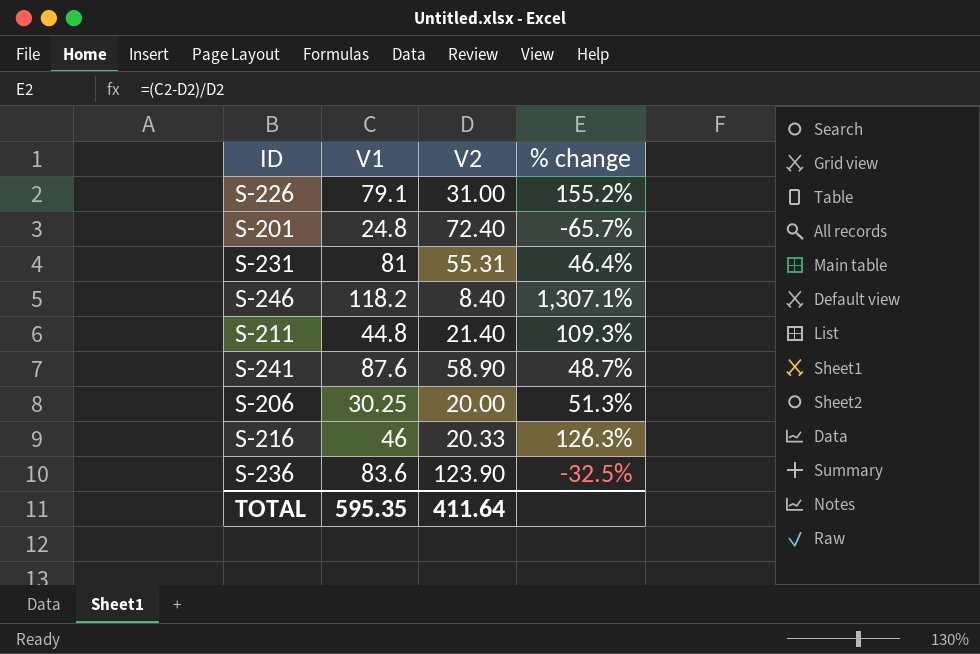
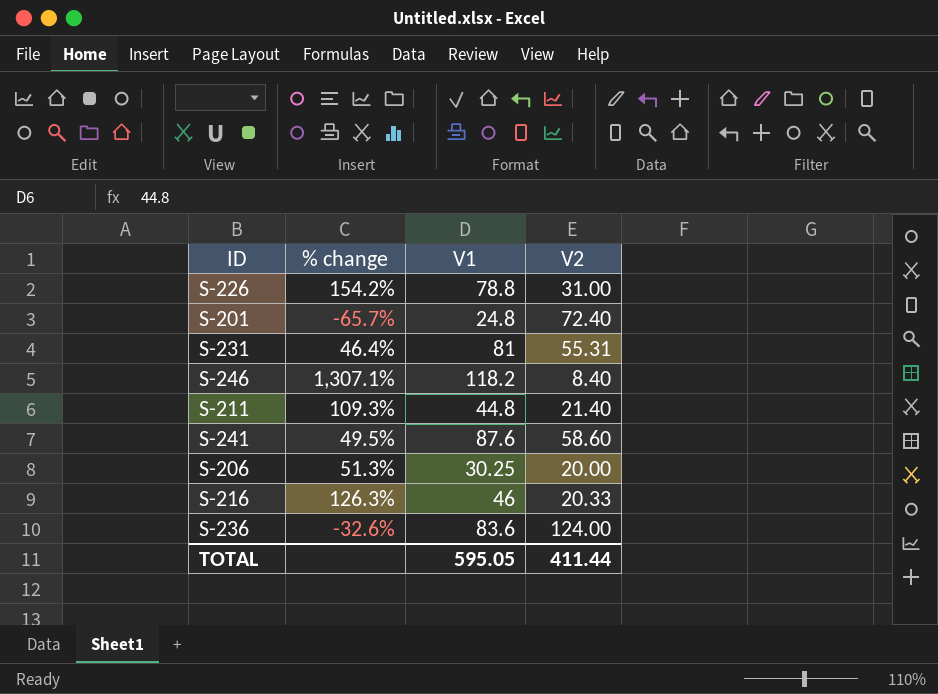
column % change | position: 4 -> 2
S-226 | % change: 155.2% -> 154.2%
S-226 | V1: 79.1 -> 78.8
S-241 | % change: 48.7% -> 49.5%
S-241 | V2: 58.90 -> 58.60
S-236 | % change: -32.5% -> -32.6%
S-236 | V2: 123.90 -> 124.00
TOTAL | V1: 595.35 -> 595.05
TOTAL | V2: 411.64 -> 411.44

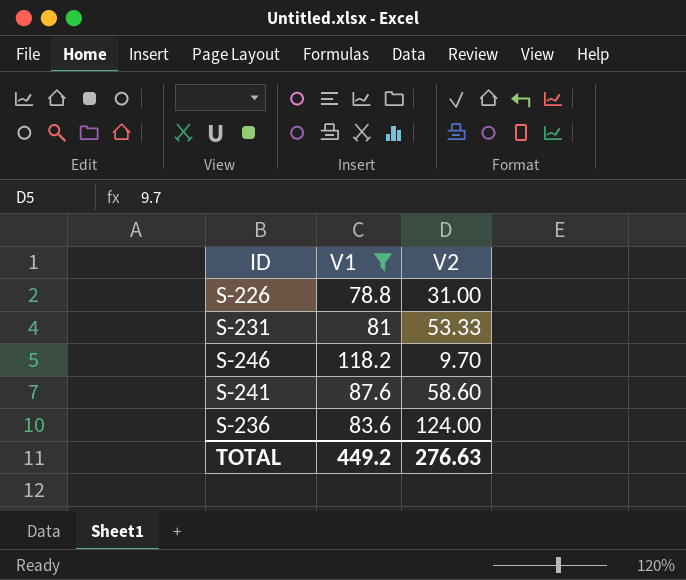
filter: none -> V1 >= 78.8
column % change | formula: ([V1] - [V2]) / [V2] -> none
S-231 | V2: 55.31 -> 53.33
S-246 | V2: 8.40 -> 9.70
TOTAL | V1: 595.05 -> 449.2
TOTAL | V2: 411.44 -> 276.63

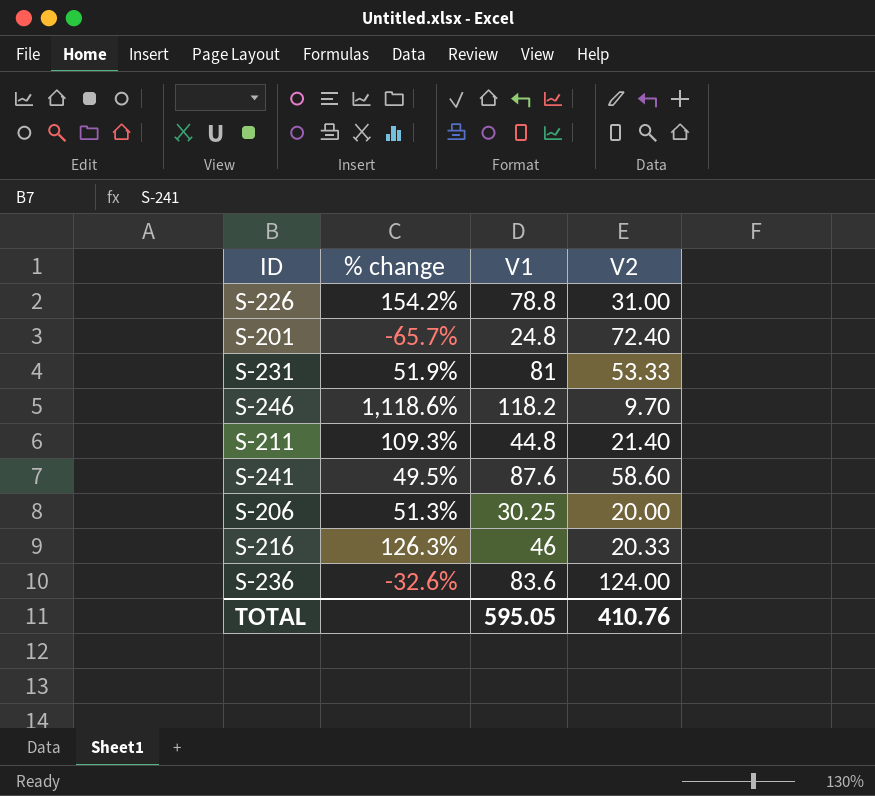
filter: V1 >= 78.8 -> none
column % change | formula: none -> ([V1] - [V2]) / [V2]
TOTAL | V1: 449.2 -> 595.05
TOTAL | V2: 276.63 -> 410.76

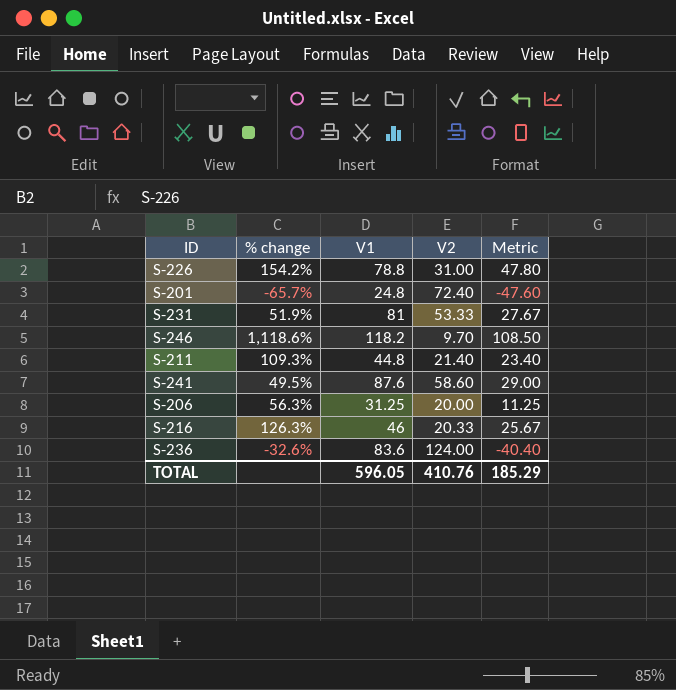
column Metric | formula: none -> [V1] - [V2]
S-206 | % change: 51.3% -> 56.3%
S-206 | V1: 30.25 -> 31.25
TOTAL | V1: 595.05 -> 596.05

